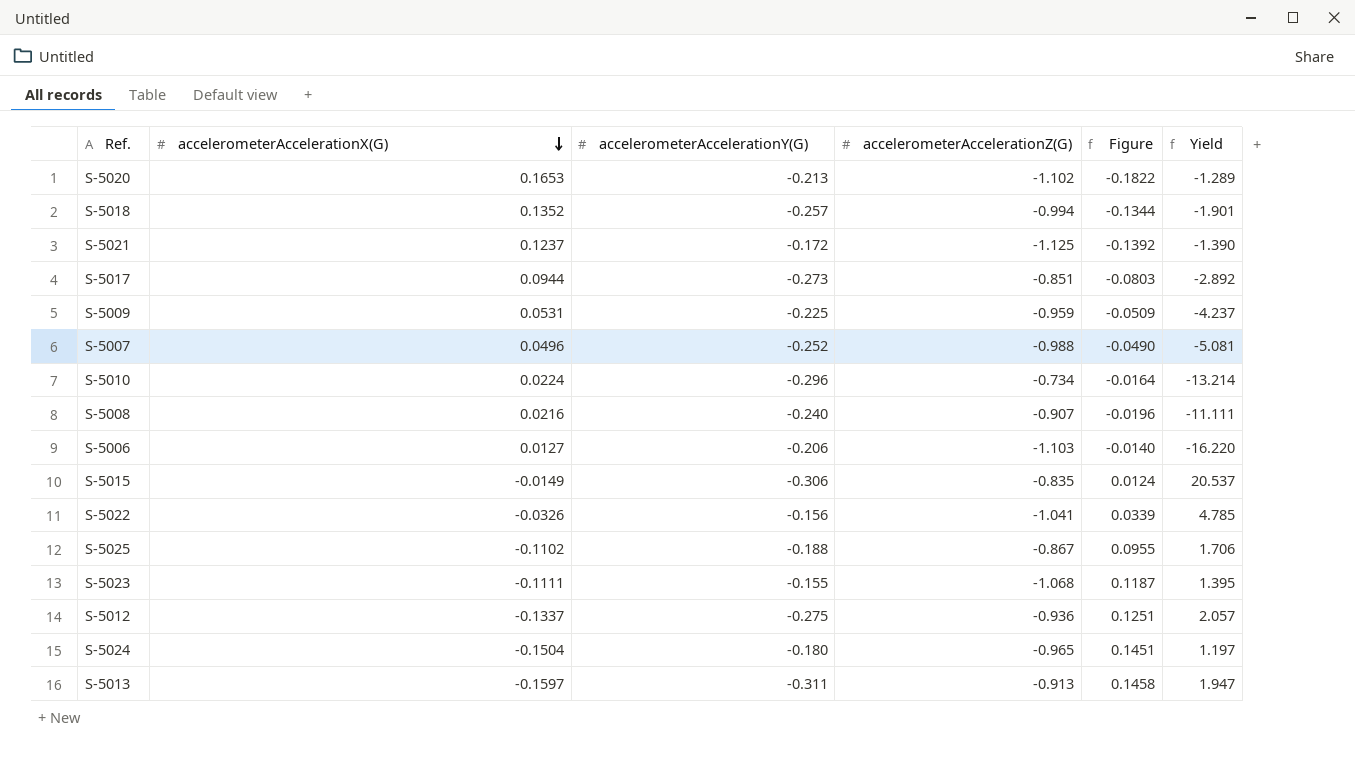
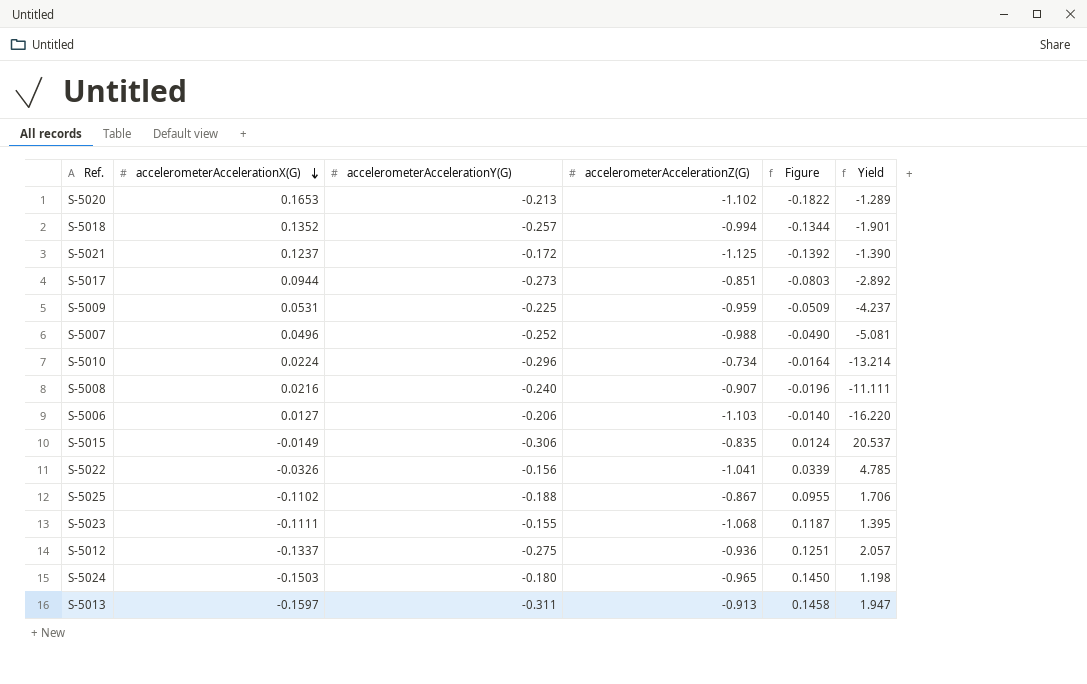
S-5024 | accelerometerAccelerationX(G): -0.1504 -> -0.1503
S-5024 | Figure: 0.1451 -> 0.1450
S-5024 | Yield: 1.197 -> 1.198

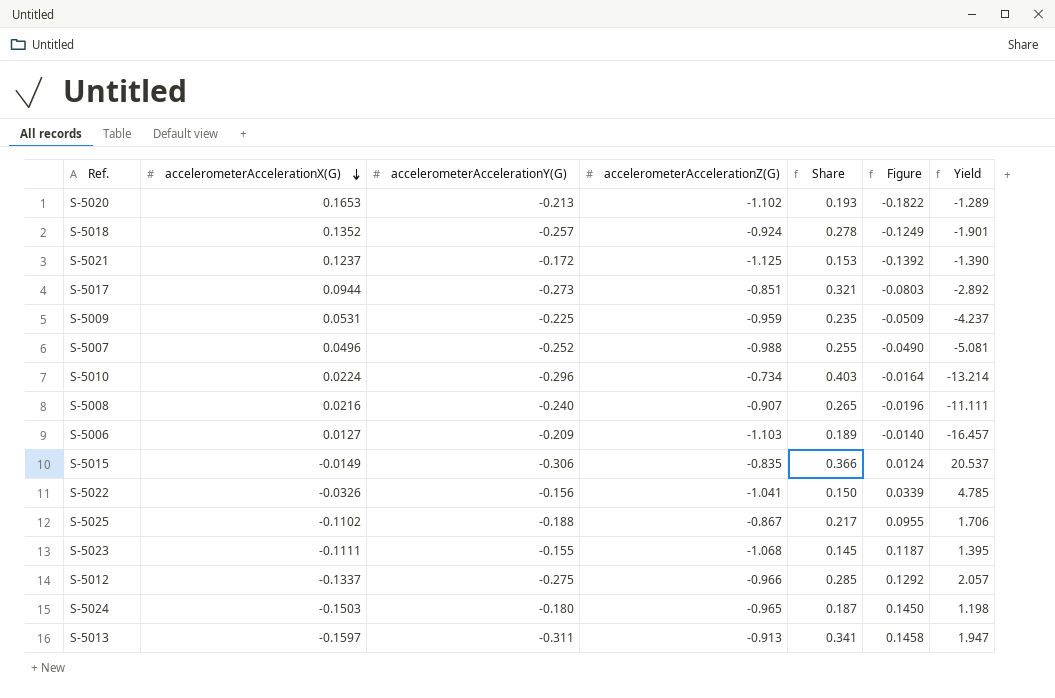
column Share | formula: none -> [accelerometerAccelerationY(G)] / [accelerometerAccelerationZ(G)]
S-5018 | accelerometerAccelerationZ(G): -0.994 -> -0.924
S-5018 | Figure: -0.1344 -> -0.1249
S-5006 | accelerometerAccelerationY(G): -0.206 -> -0.209
S-5006 | Yield: -16.220 -> -16.457
S-5012 | accelerometerAccelerationZ(G): -0.936 -> -0.966
S-5012 | Figure: 0.1251 -> 0.1292

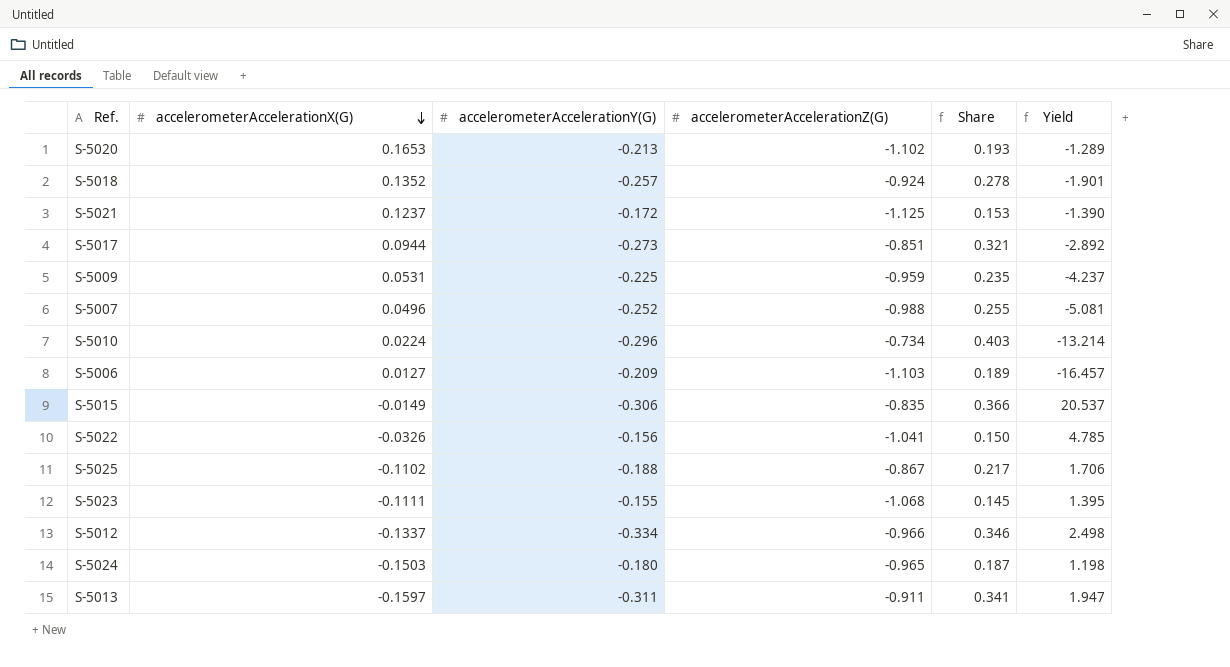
column Figure | formula: [accelerometerAccelerationX(G)] * [accelerometerAccelerationZ(G)] -> none
row S-5008: 0.0216 | -0.240 | -0.907 | 0.265 | -0.0196 | -11.111 -> none
S-5012 | accelerometerAccelerationY(G): -0.275 -> -0.334
S-5012 | Share: 0.285 -> 0.346
S-5012 | Yield: 2.057 -> 2.498
S-5013 | accelerometerAccelerationZ(G): -0.913 -> -0.911

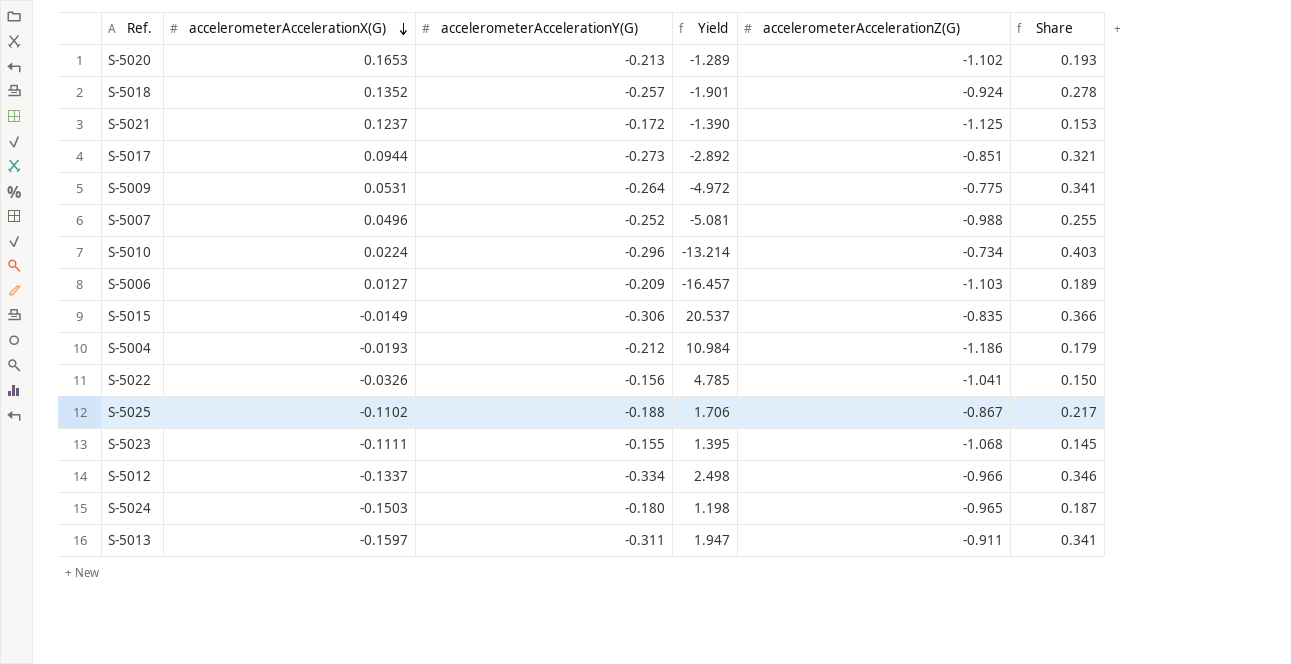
column Yield | position: 6 -> 4
S-5009 | accelerometerAccelerationY(G): -0.225 -> -0.264
S-5009 | Yield: -4.237 -> -4.972
S-5009 | accelerometerAccelerationZ(G): -0.959 -> -0.775
S-5009 | Share: 0.235 -> 0.341
row S-5004: none -> -0.0193 | -0.212 | 10.984 | -1.186 | 0.179

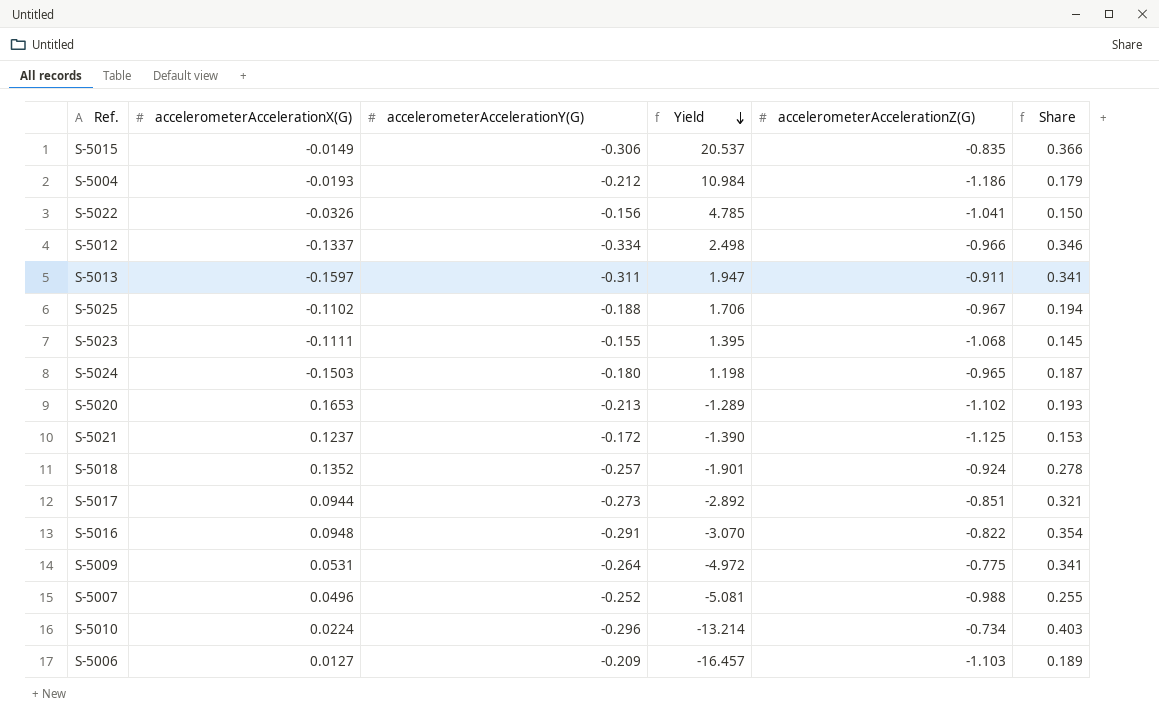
row order: accelerometerAccelerationX(G) descending -> Yield descending
S-5025 | accelerometerAccelerationZ(G): -0.867 -> -0.967
S-5025 | Share: 0.217 -> 0.194
row S-5016: none -> 0.0948 | -0.291 | -3.070 | -0.822 | 0.354

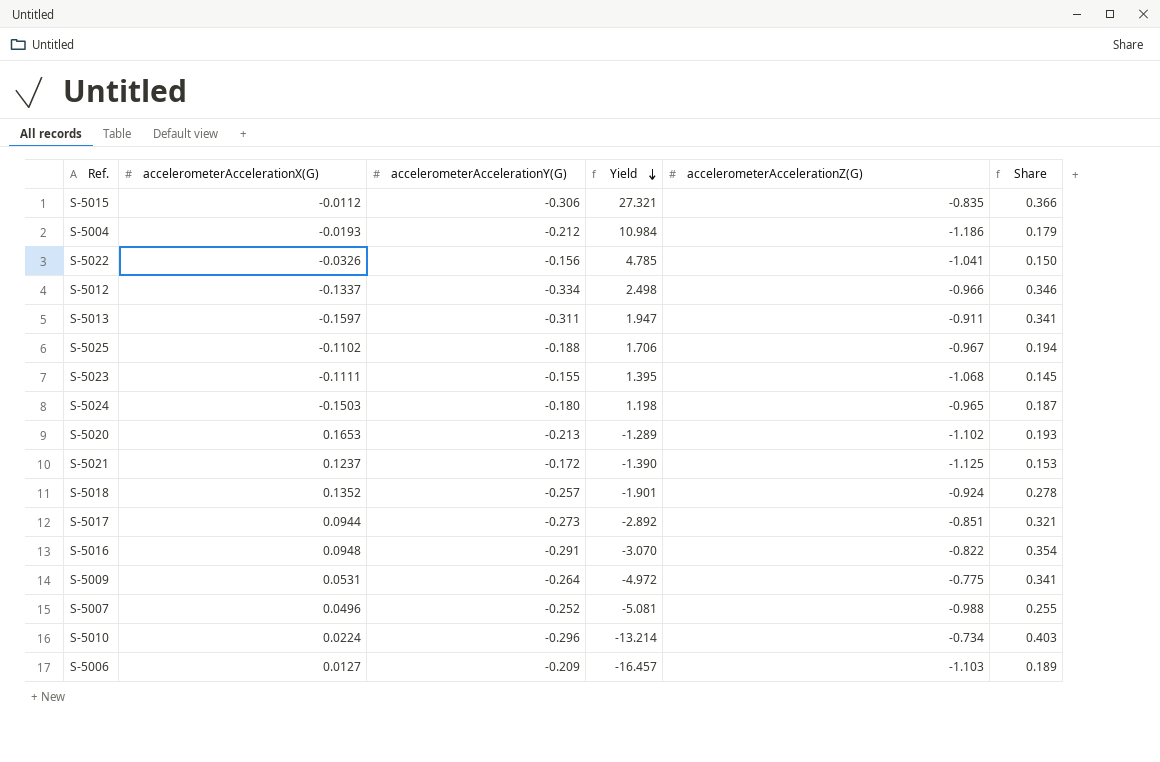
S-5015 | accelerometerAccelerationX(G): -0.0149 -> -0.0112
S-5015 | Yield: 20.537 -> 27.321

